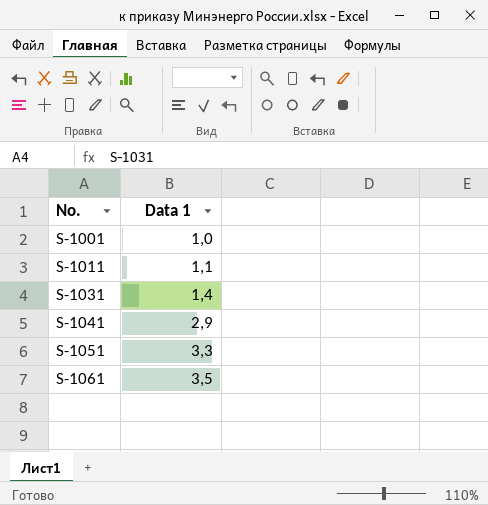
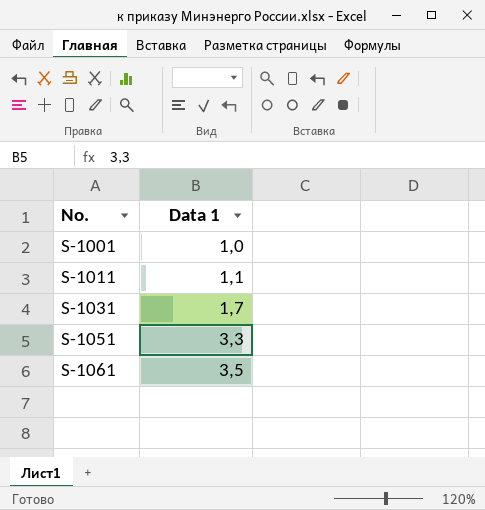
row S-1041: 2,9 -> none
S-1031 | Data 1: 1,4 -> 1,7

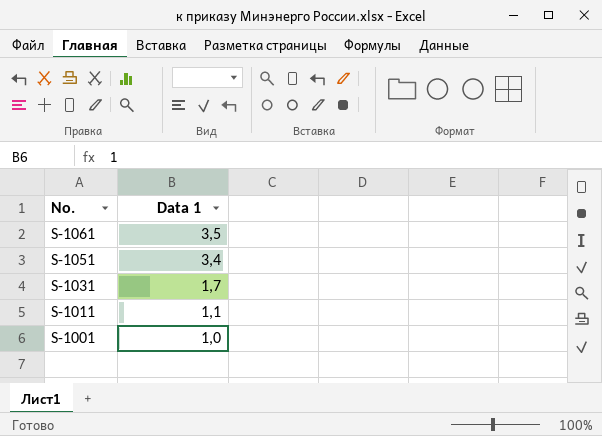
row order: No. ascending -> No. descending
S-1051 | Data 1: 3,3 -> 3,4

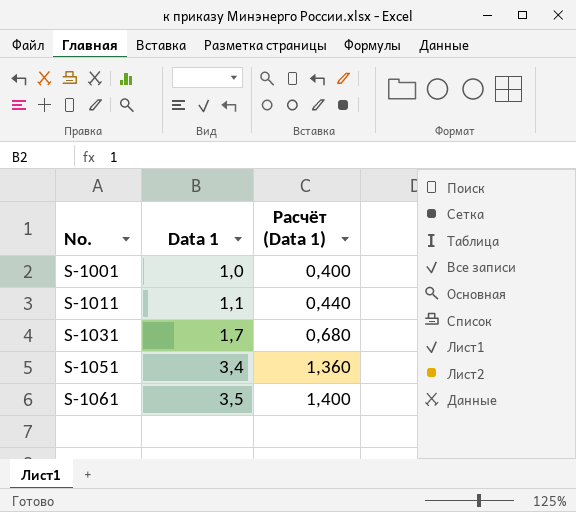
row order: No. descending -> No. ascending
column Расчёт (Data 1) | formula: none -> [Data 1] * 0,4

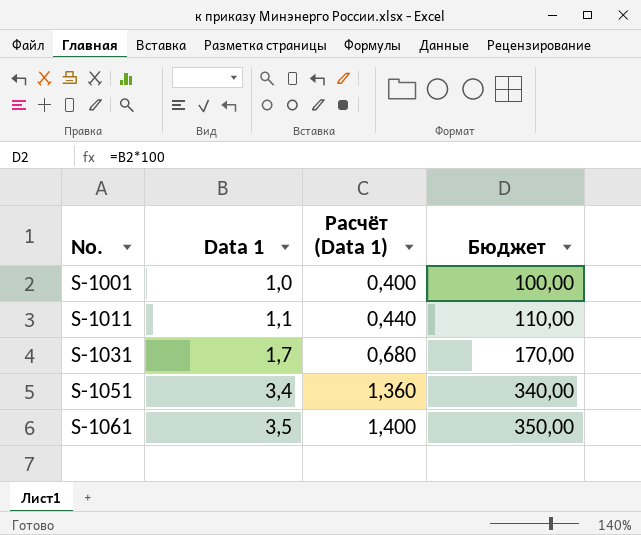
column Бюджет | formula: none -> [Data 1] * 100

